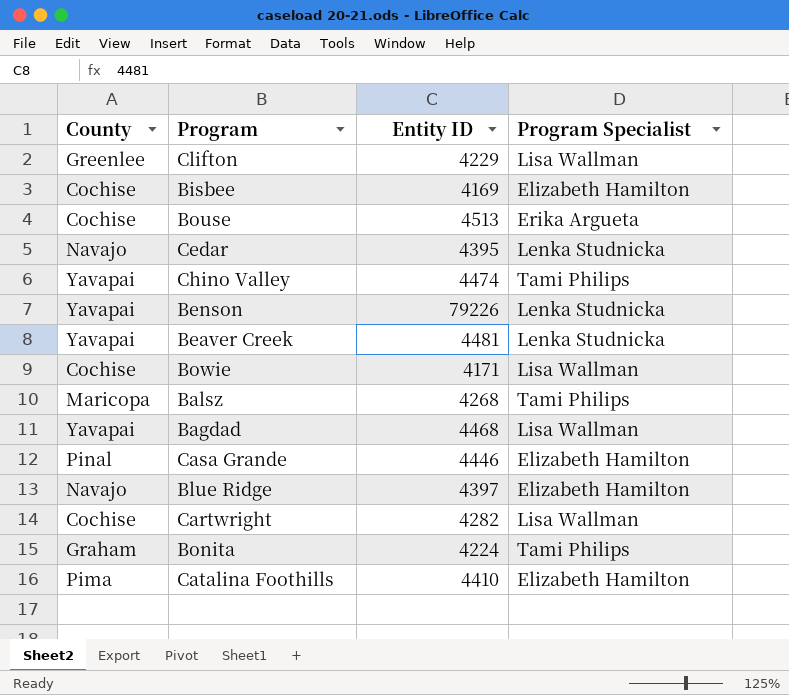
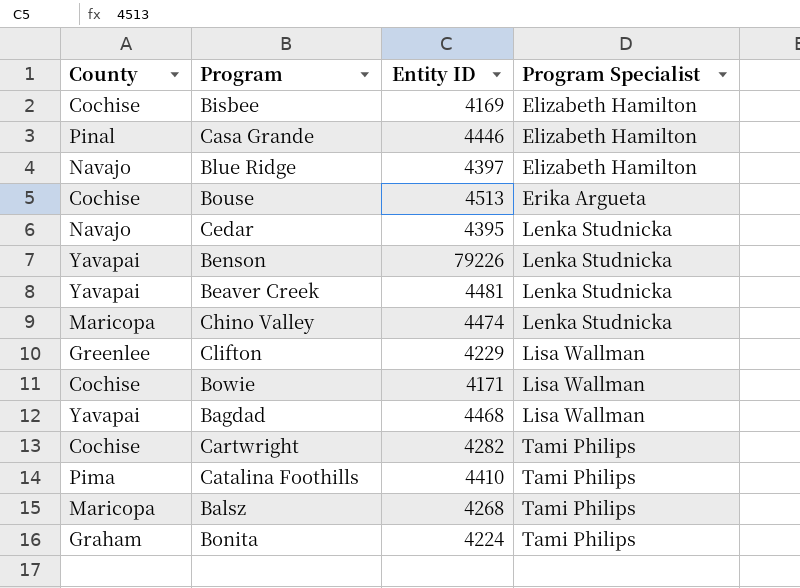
row order: none -> Program Specialist ascending
Chino Valley | County: Yavapai -> Maricopa
Chino Valley | Program Specialist: Tami Philips -> Lenka Studnicka
Cartwright | Program Specialist: Lisa Wallman -> Tami Philips
Catalina Foothills | Program Specialist: Elizabeth Hamilton -> Tami Philips

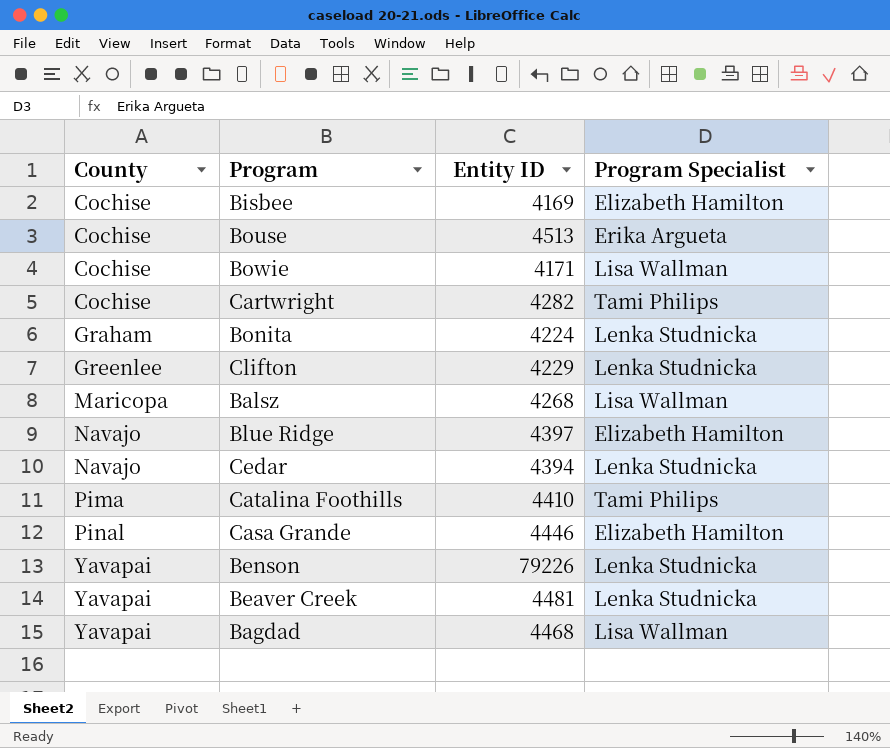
row order: Program Specialist ascending -> County ascending
row Chino Valley: Maricopa | 4474 | Lenka Studnicka -> none
Bonita | Program Specialist: Tami Philips -> Lenka Studnicka
Clifton | Program Specialist: Lisa Wallman -> Lenka Studnicka
Balsz | Program Specialist: Tami Philips -> Lisa Wallman
Cedar | Entity ID: 4395 -> 4394

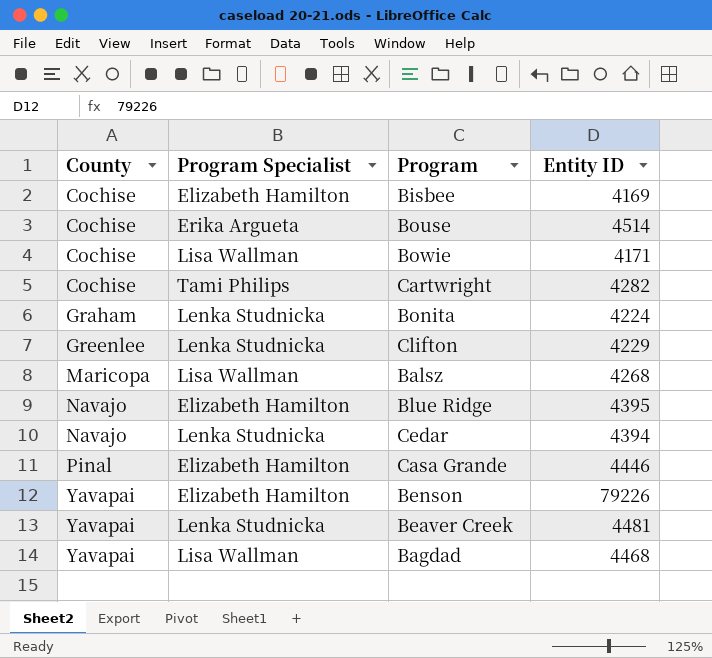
column Program Specialist | position: 4 -> 2
row Catalina Foothills: Pima | 4410 | Tami Philips -> none
Bouse | Entity ID: 4513 -> 4514
Blue Ridge | Entity ID: 4397 -> 4395
Benson | Program Specialist: Lenka Studnicka -> Elizabeth Hamilton

